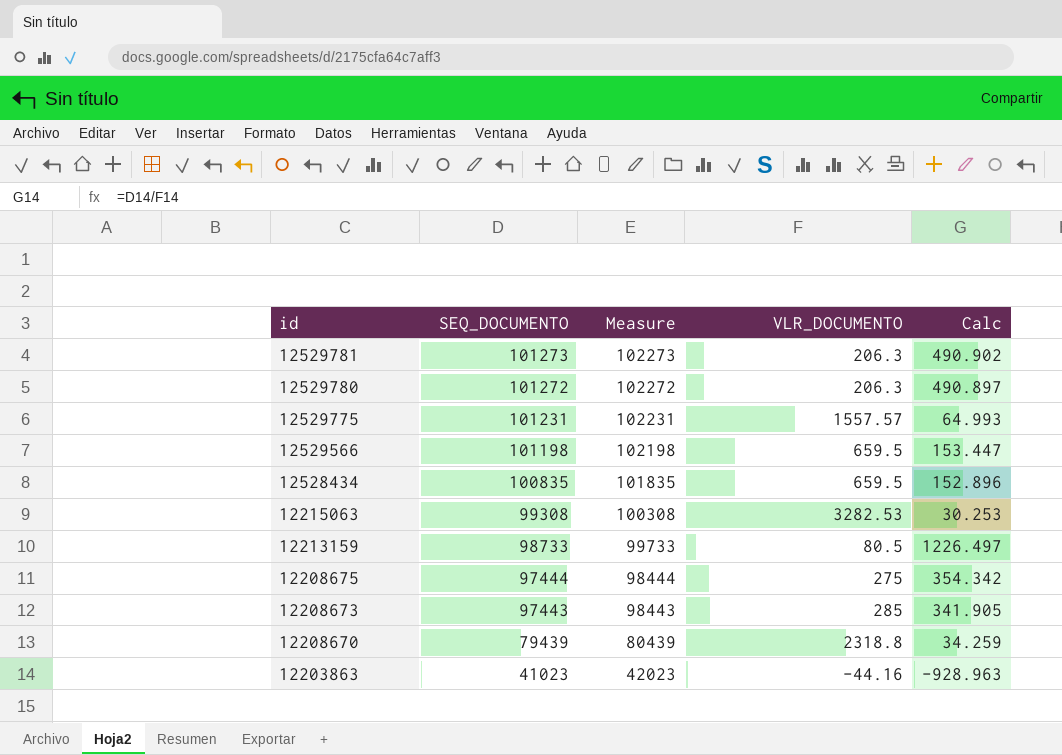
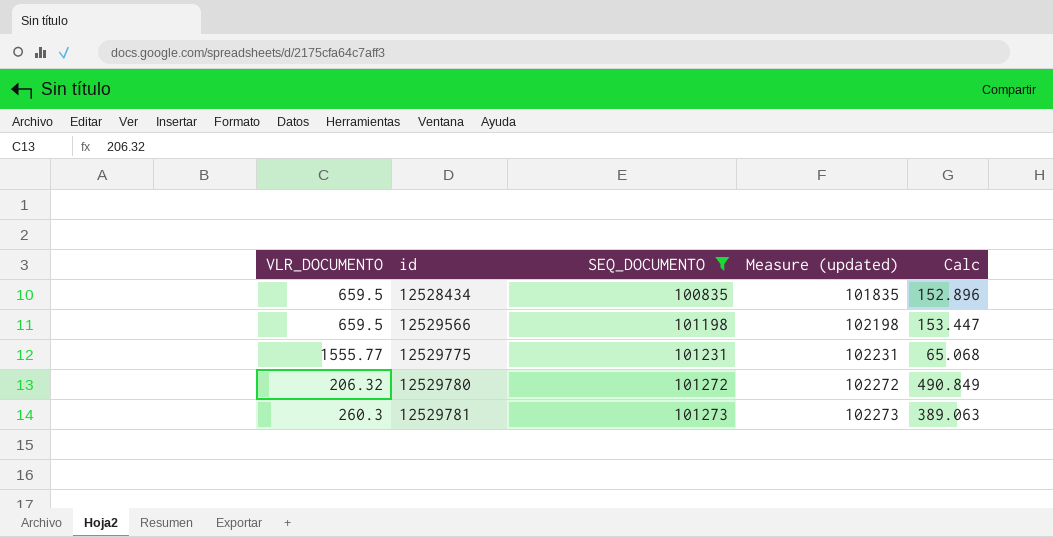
filter: none -> SEQ_DOCUMENTO >= 100835
row order: id descending -> id ascending
column VLR_DOCUMENTO | position: 4 -> 1
column name: Measure -> Measure (updated)
12529775 | VLR_DOCUMENTO: 1557.57 -> 1555.77
12529775 | Calc: 64.993 -> 65.068
12529780 | VLR_DOCUMENTO: 206.3 -> 206.32
12529780 | Calc: 490.897 -> 490.849
12529781 | VLR_DOCUMENTO: 206.3 -> 260.3
12529781 | Calc: 490.902 -> 389.063

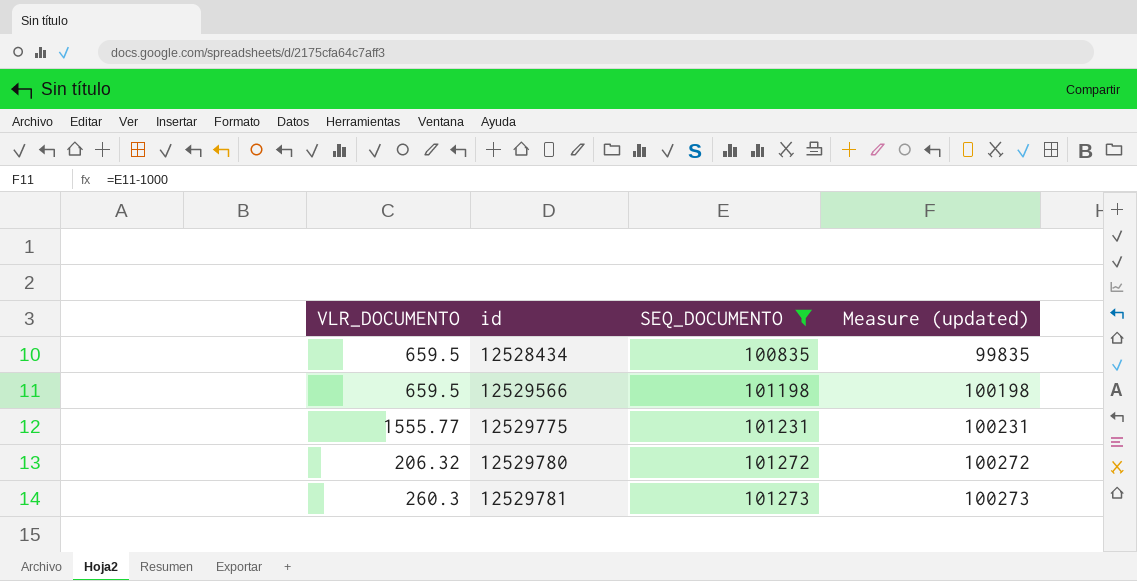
column Calc | formula: [SEQ_DOCUMENTO] / [VLR_DOCUMENTO] -> none
column Measure (updated) | formula: [SEQ_DOCUMENTO] + 1000 -> [SEQ_DOCUMENTO] - 1000

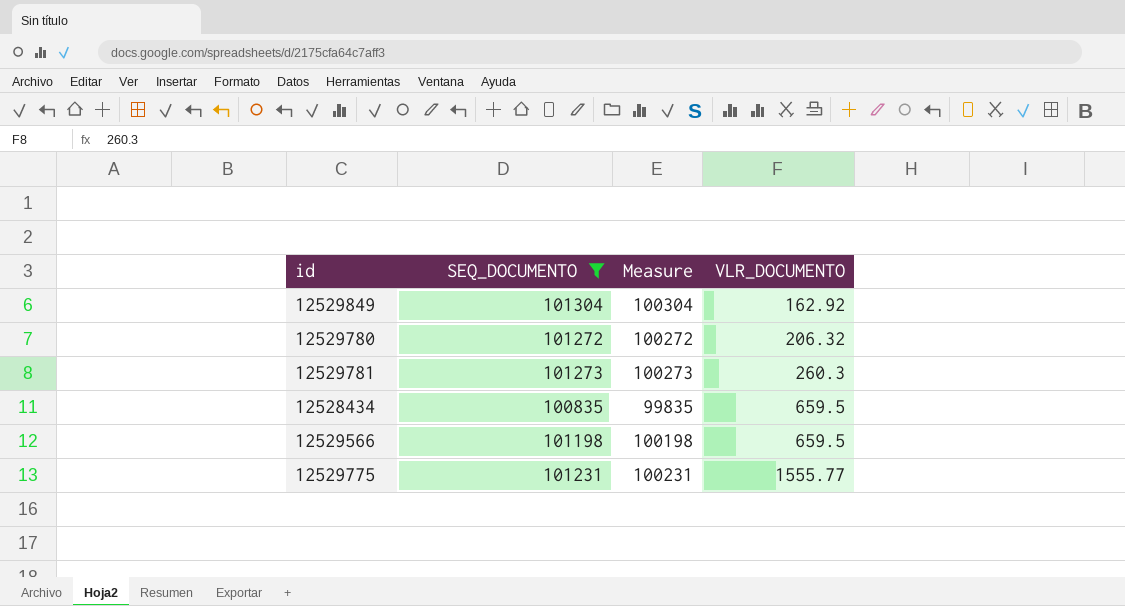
row order: id ascending -> VLR_DOCUMENTO ascending
column name: Measure (updated) -> Measure
column VLR_DOCUMENTO | position: 1 -> 4
row 12529849: none -> 101304 | 100304 | 162.92

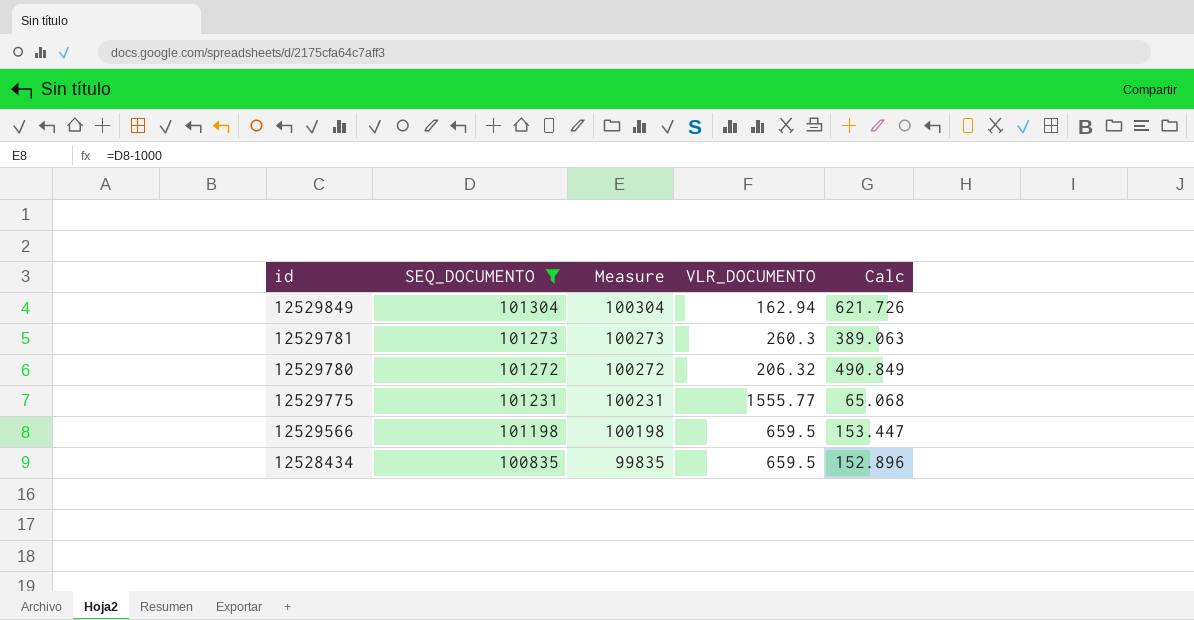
row order: VLR_DOCUMENTO ascending -> id descending
column Calc | formula: none -> [SEQ_DOCUMENTO] / [VLR_DOCUMENTO]
12529849 | VLR_DOCUMENTO: 162.92 -> 162.94

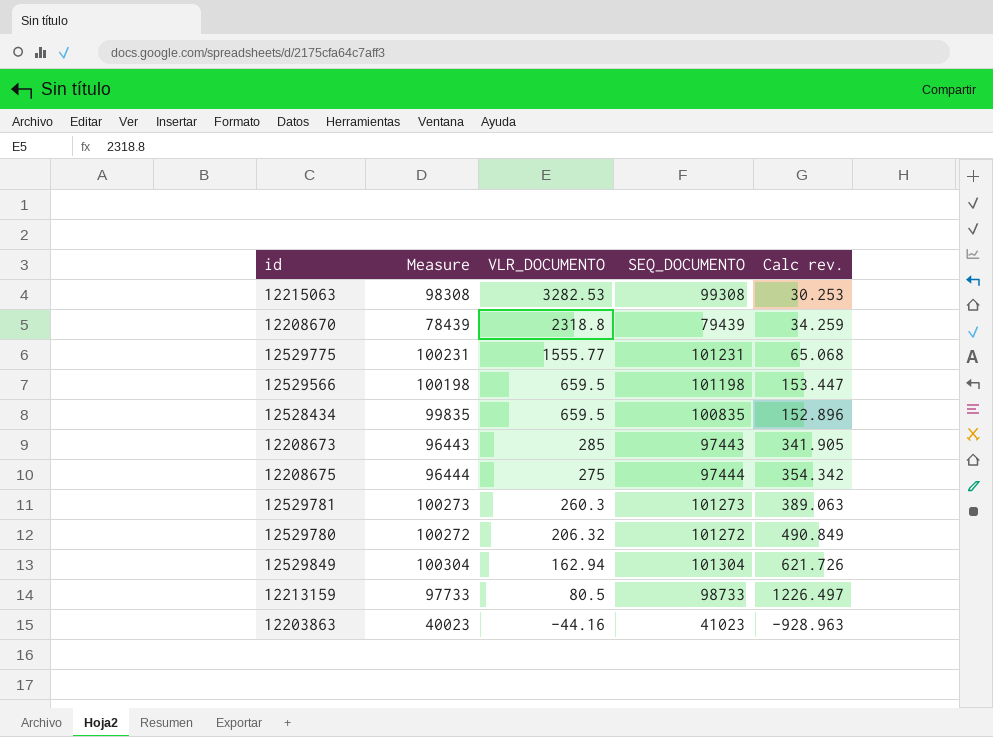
filter: SEQ_DOCUMENTO >= 100835 -> none
row order: id descending -> VLR_DOCUMENTO descending
column SEQ_DOCUMENTO | position: 2 -> 4
column name: Calc -> Calc rev.

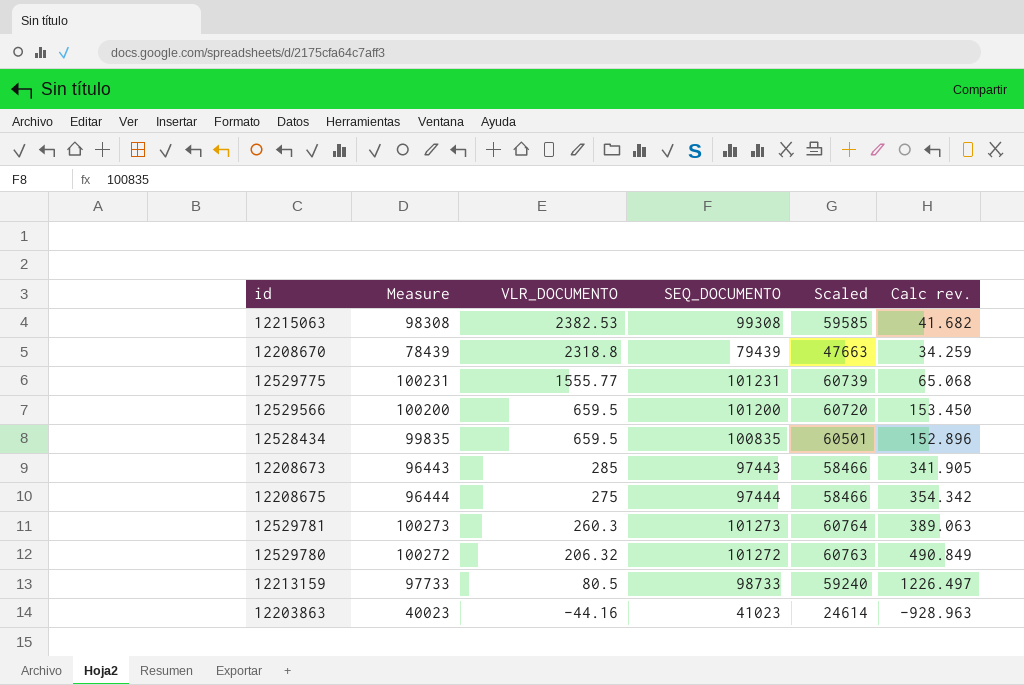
column Scaled | formula: none -> [SEQ_DOCUMENTO] * 0.6
row 12529849: 100304 | 162.94 | 101304 | 621.726 -> none
12215063 | VLR_DOCUMENTO: 3282.53 -> 2382.53
12215063 | Calc rev.: 30.253 -> 41.682
12529566 | Measure: 100198 -> 100200
12529566 | SEQ_DOCUMENTO: 101198 -> 101200
12529566 | Calc rev.: 153.447 -> 153.450

